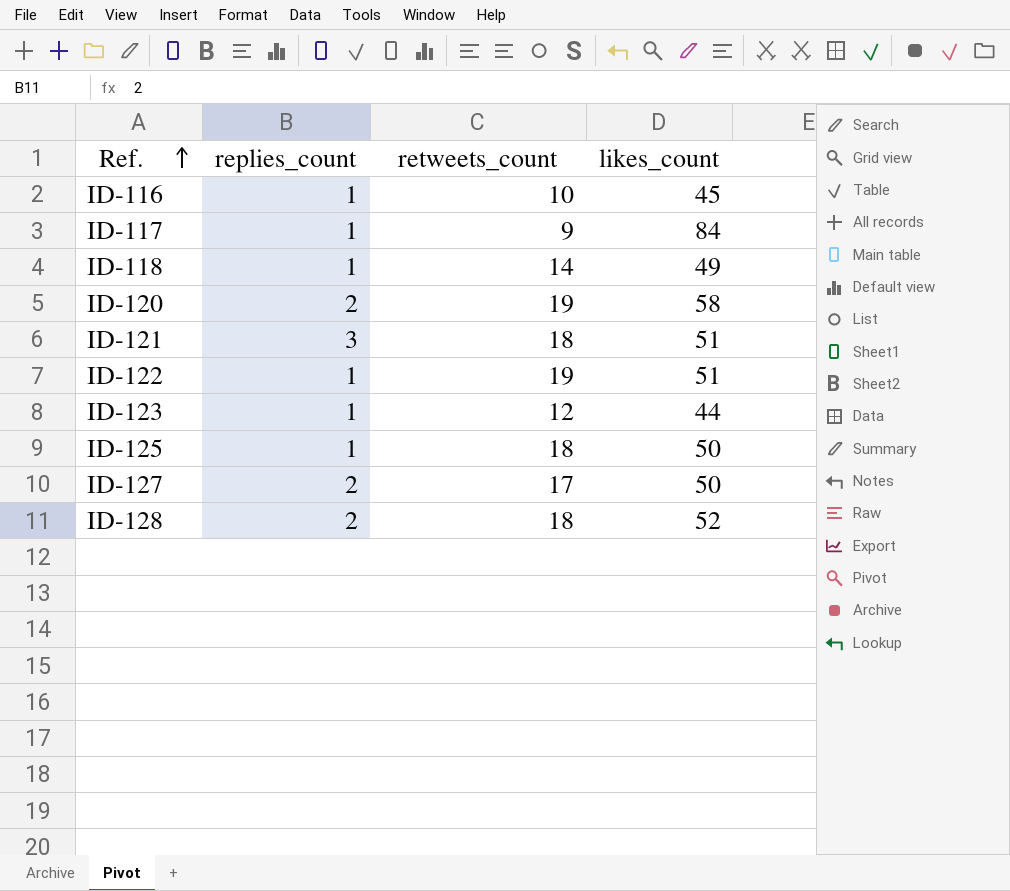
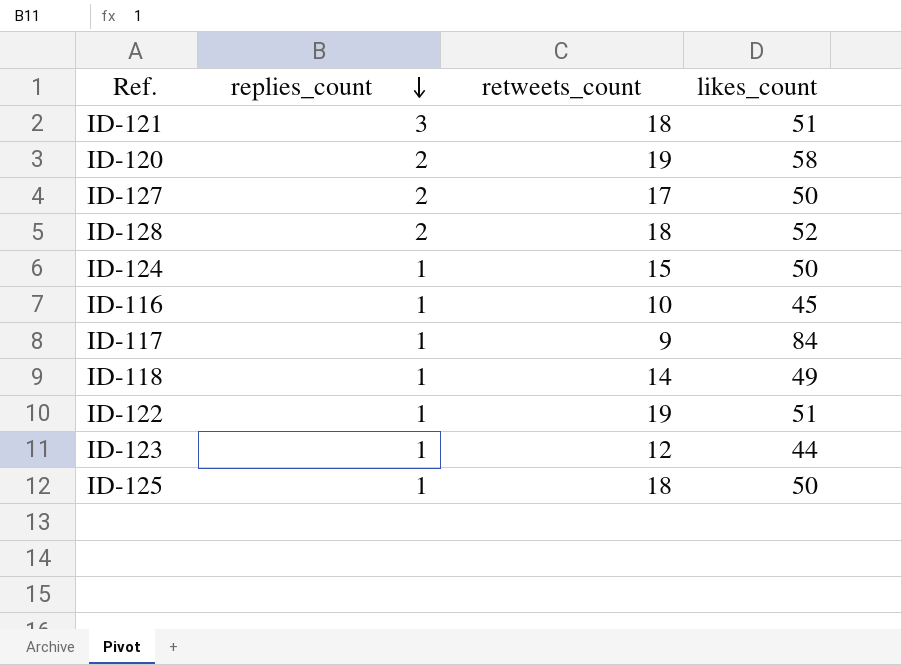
row order: Ref. ascending -> replies_count descending
row ID-124: none -> 1 | 15 | 50

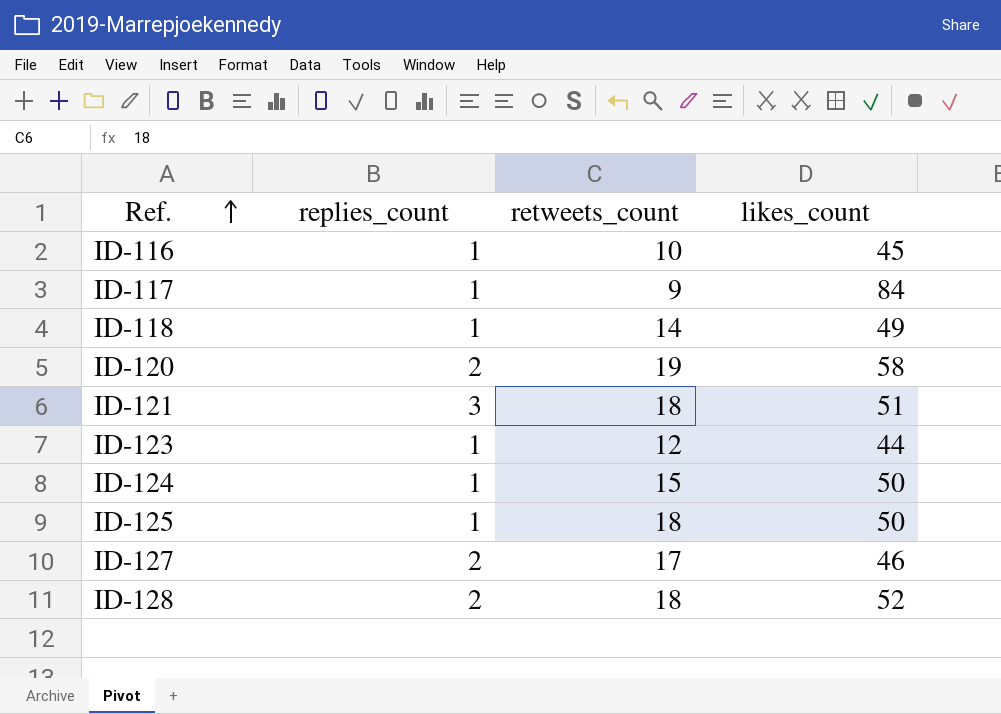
row order: replies_count descending -> Ref. ascending
row ID-122: 1 | 19 | 51 -> none
ID-127 | likes_count: 50 -> 46

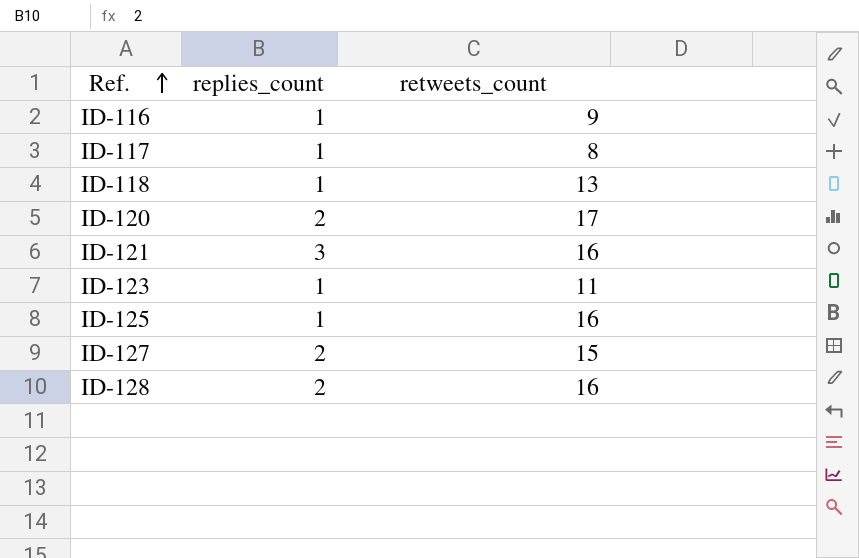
column likes_count | position: 4 -> none
row ID-124: 1 | 15 | 50 -> none
ID-116 | retweets_count: 10 -> 9
ID-117 | retweets_count: 9 -> 8
ID-118 | retweets_count: 14 -> 13
ID-120 | retweets_count: 19 -> 17
ID-121 | retweets_count: 18 -> 16
ID-123 | retweets_count: 12 -> 11
ID-125 | retweets_count: 18 -> 16
ID-127 | retweets_count: 17 -> 15
ID-128 | retweets_count: 18 -> 16

